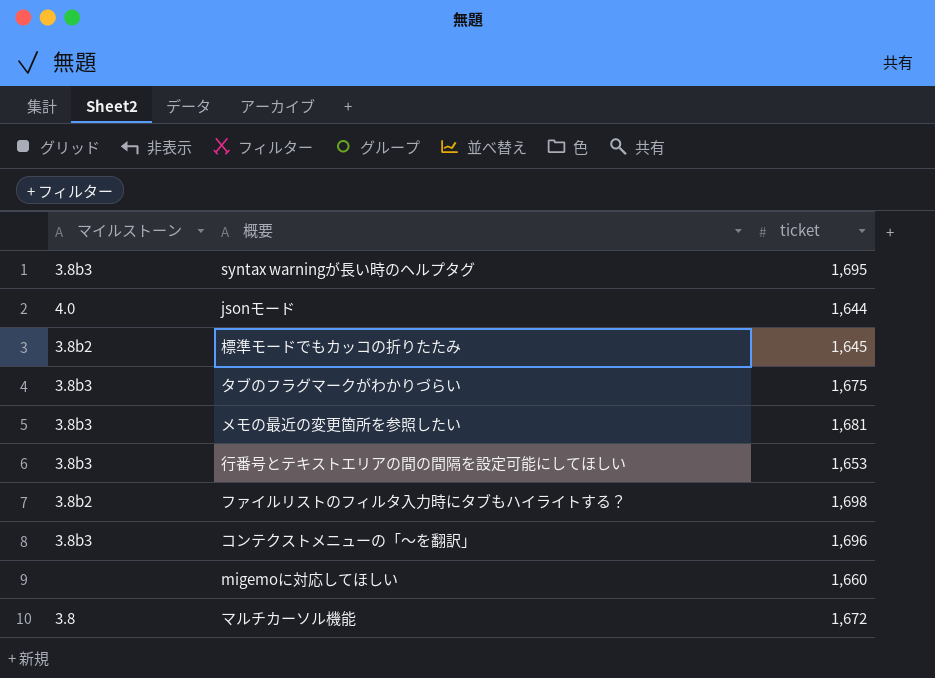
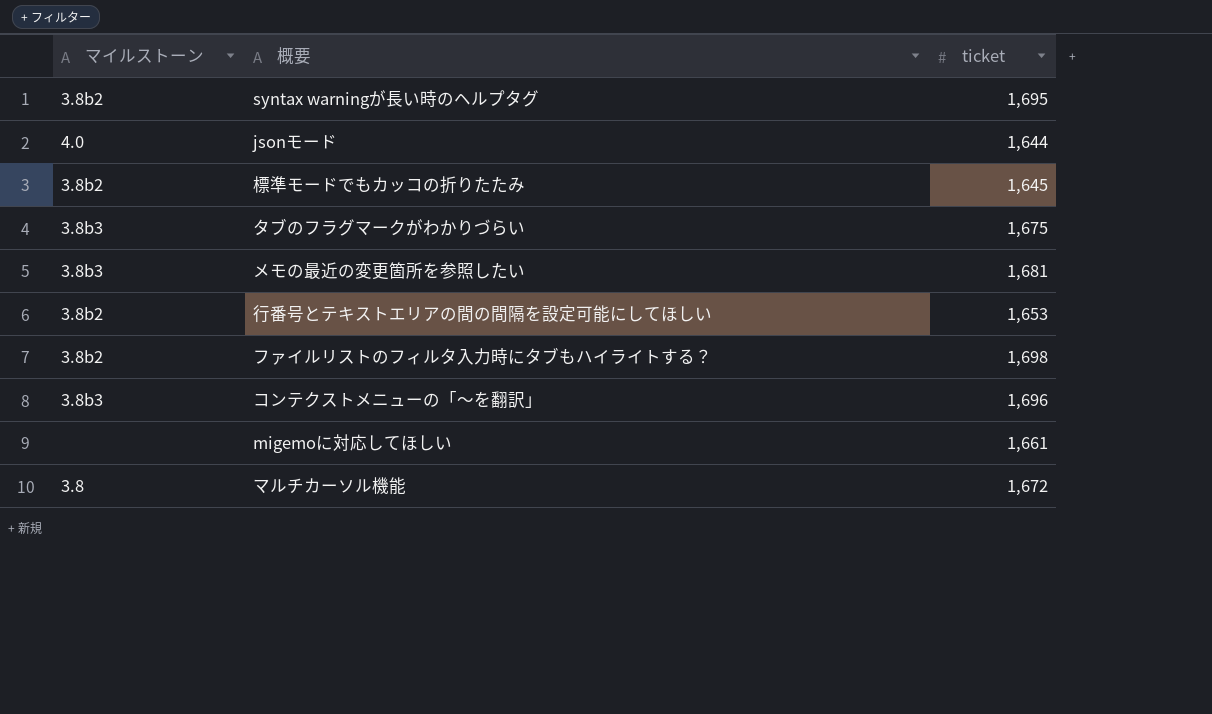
syntax warningが長い時のヘルプタグ | マイルストーン: 3.8b3 -> 3.8b2
行番号とテキストエリアの間の間隔を設定可能にしてほしい | マイルストーン: 3.8b3 -> 3.8b2
migemoに対応してほしい | ticket: 1,660 -> 1,661

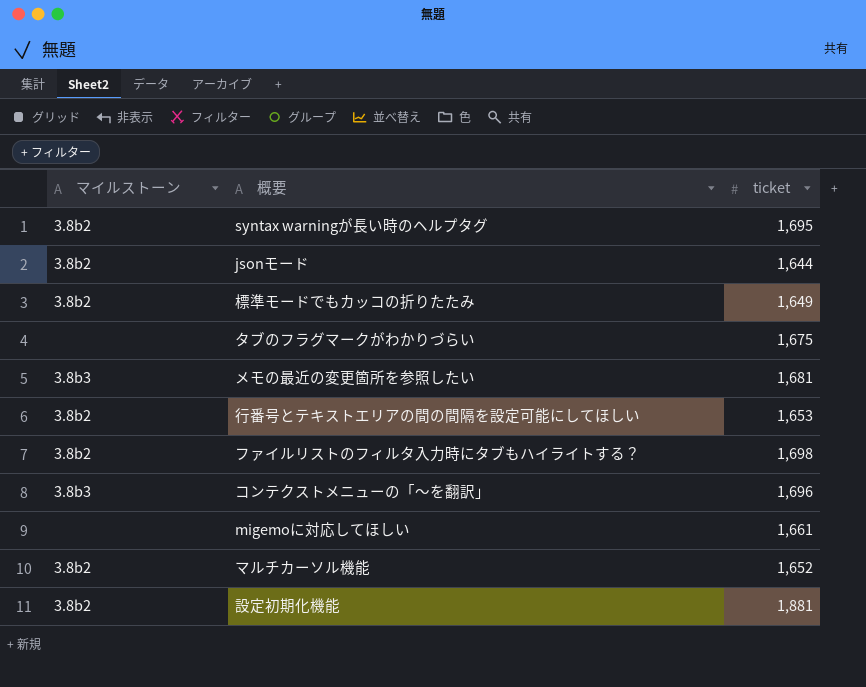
jsonモード | マイルストーン: 4.0 -> 3.8b2
標準モードでもカッコの折りたたみ | ticket: 1,645 -> 1,649
タブのフラグマークがわかりづらい | マイルストーン: 3.8b3 -> none
マルチカーソル機能 | マイルストーン: 3.8 -> 3.8b2
マルチカーソル機能 | ticket: 1,672 -> 1,652
row 設定初期化機能: none -> 3.8b2 | 1,881

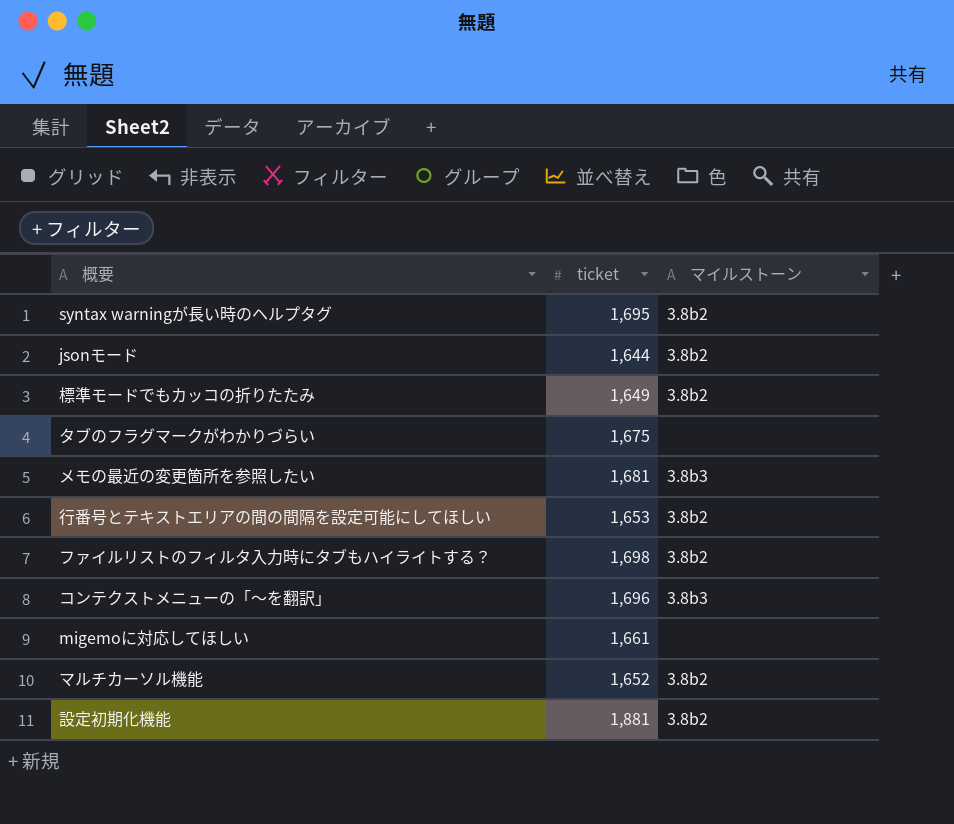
column マイルストーン | position: 1 -> 3

